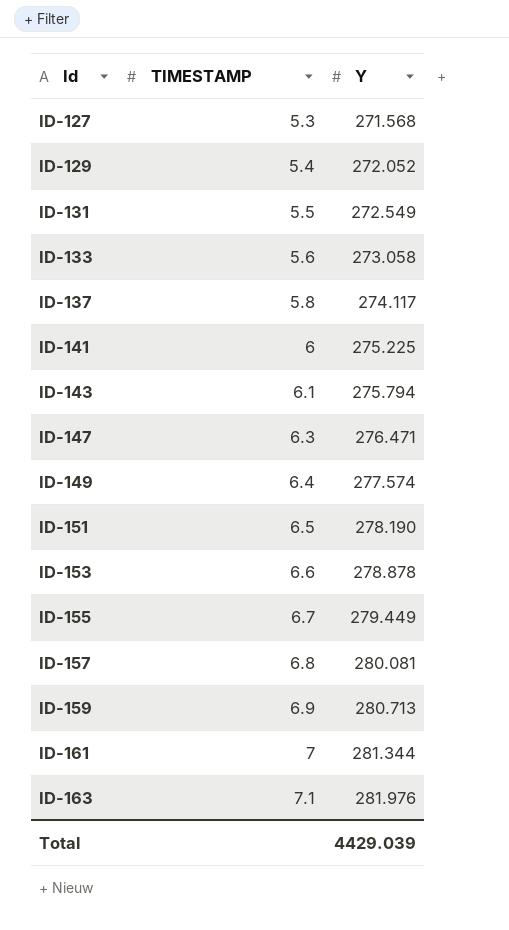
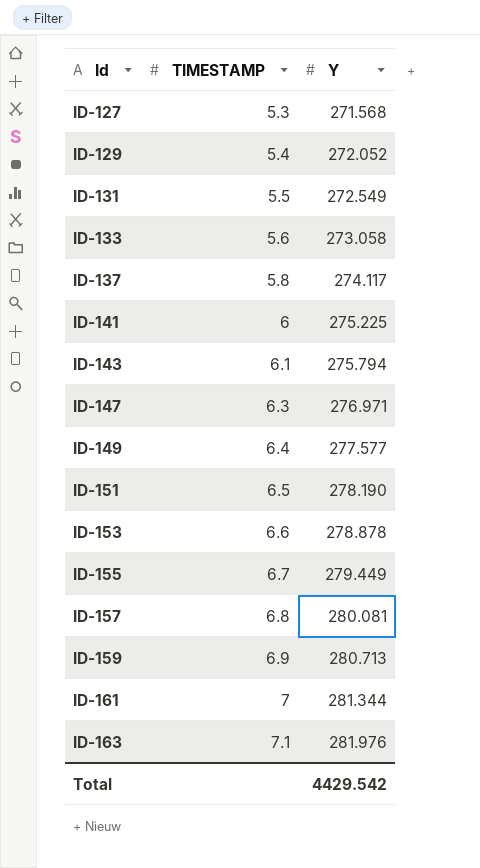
ID-147 | Y: 276.471 -> 276.971
ID-149 | Y: 277.574 -> 277.577
Total | Y: 4429.039 -> 4429.542

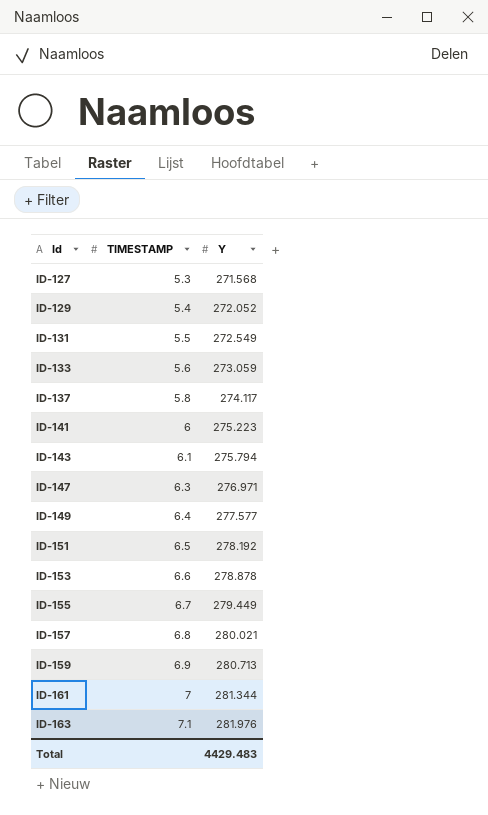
ID-133 | Y: 273.058 -> 273.059
ID-141 | Y: 275.225 -> 275.223
ID-151 | Y: 278.190 -> 278.192
ID-157 | Y: 280.081 -> 280.021
Total | Y: 4429.542 -> 4429.483

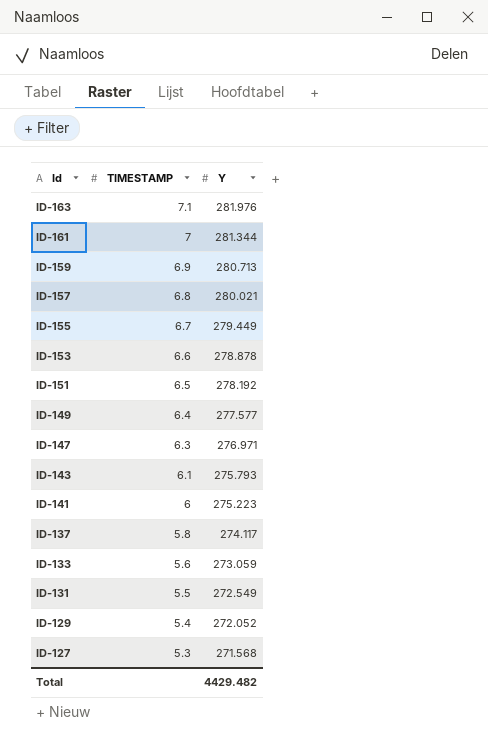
row order: Id ascending -> Id descending
ID-143 | Y: 275.794 -> 275.793
Total | Y: 4429.483 -> 4429.482

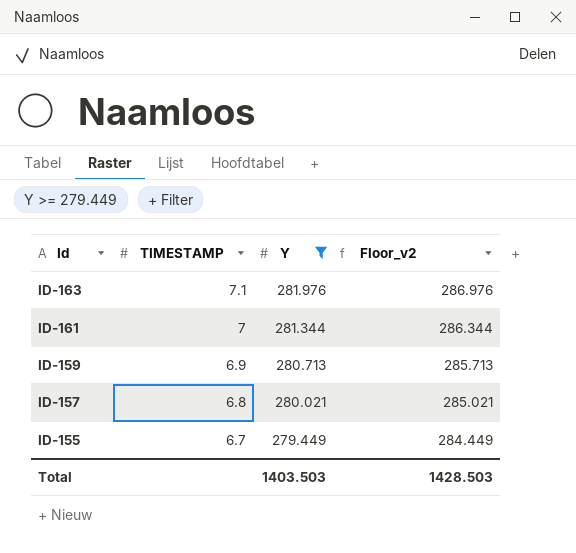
filter: none -> Y >= 279.449
column Floor_v2 | formula: none -> [Y] + 5
Total | Y: 4429.482 -> 1403.503

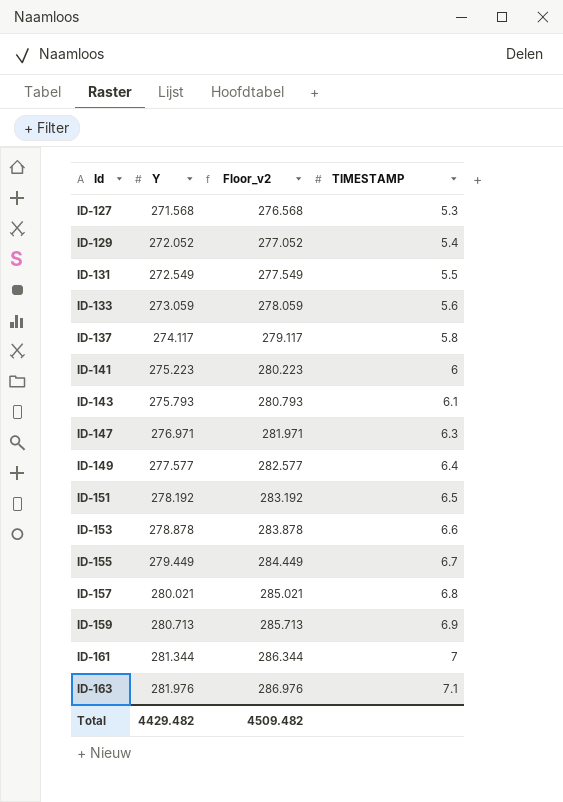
filter: Y >= 279.449 -> none
row order: Id descending -> Id ascending
column TIMESTAMP | position: 2 -> 4
Total | Y: 1403.503 -> 4429.482
Total | Floor_v2: 1428.503 -> 4509.482

